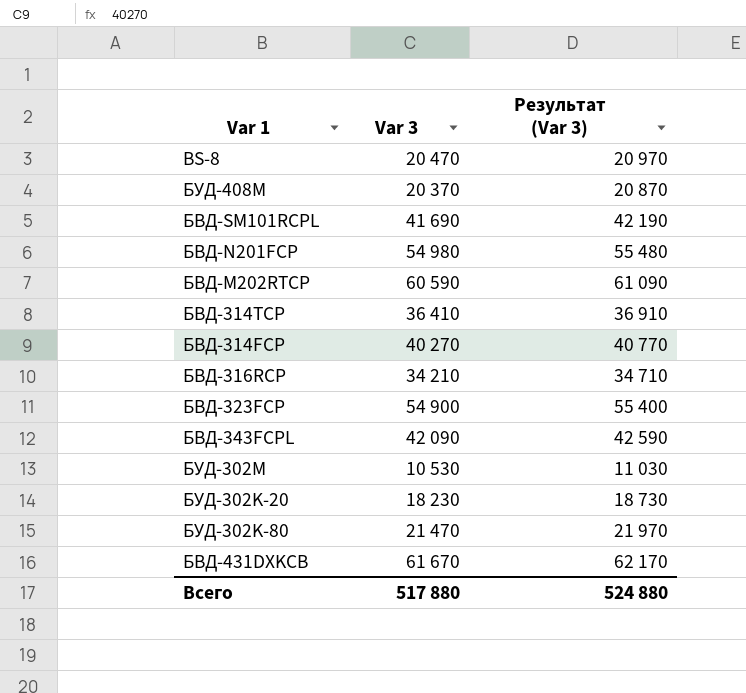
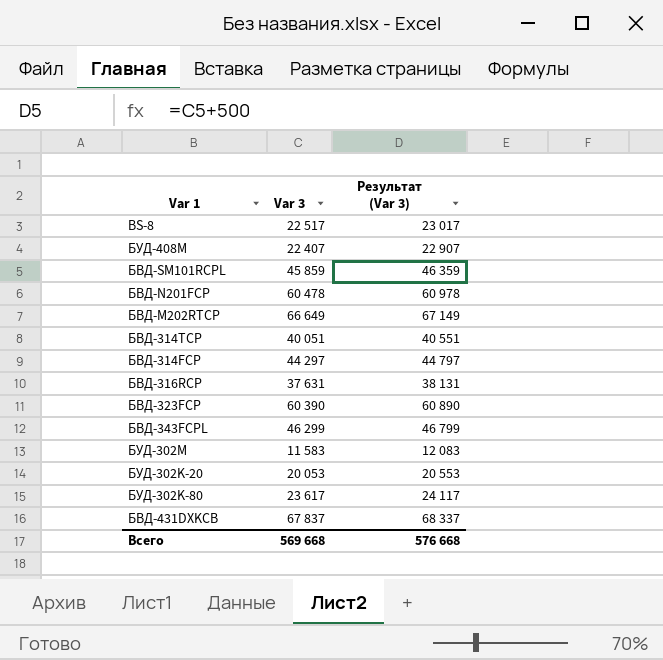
BS-8 | Var 3: 20 470 -> 22 517
BS-8 | Результат (Var 3): 20 970 -> 23 017
БУД-408M | Var 3: 20 370 -> 22 407
БУД-408M | Результат (Var 3): 20 870 -> 22 907
БВД-SM101RCPL | Var 3: 41 690 -> 45 859
БВД-SM101RCPL | Результат (Var 3): 42 190 -> 46 359
БВД-N201FCP | Var 3: 54 980 -> 60 478
БВД-N201FCP | Результат (Var 3): 55 480 -> 60 978
БВД-М202RTCP | Var 3: 60 590 -> 66 649
БВД-М202RTCP | Результат (Var 3): 61 090 -> 67 149
БВД-314ТСP | Var 3: 36 410 -> 40 051
БВД-314ТСP | Результат (Var 3): 36 910 -> 40 551
БВД-314FCP | Var 3: 40 270 -> 44 297
БВД-314FCP | Результат (Var 3): 40 770 -> 44 797
БВД-316RCP | Var 3: 34 210 -> 37 631
БВД-316RCP | Результат (Var 3): 34 710 -> 38 131
БВД-323FCP | Var 3: 54 900 -> 60 390
БВД-323FCP | Результат (Var 3): 55 400 -> 60 890
БВД-343FCPL | Var 3: 42 090 -> 46 299
БВД-343FCPL | Результат (Var 3): 42 590 -> 46 799
БУД-302M | Var 3: 10 530 -> 11 583
БУД-302M | Результат (Var 3): 11 030 -> 12 083
БУД-302K-20 | Var 3: 18 230 -> 20 053
БУД-302K-20 | Результат (Var 3): 18 730 -> 20 553
БУД-302K-80 | Var 3: 21 470 -> 23 617
БУД-302K-80 | Результат (Var 3): 21 970 -> 24 117
БВД-431DXKCB | Var 3: 61 670 -> 67 837
БВД-431DXKCB | Результат (Var 3): 62 170 -> 68 337
Всего | Var 3: 517 880 -> 569 668
Всего | Результат (Var 3): 524 880 -> 576 668

